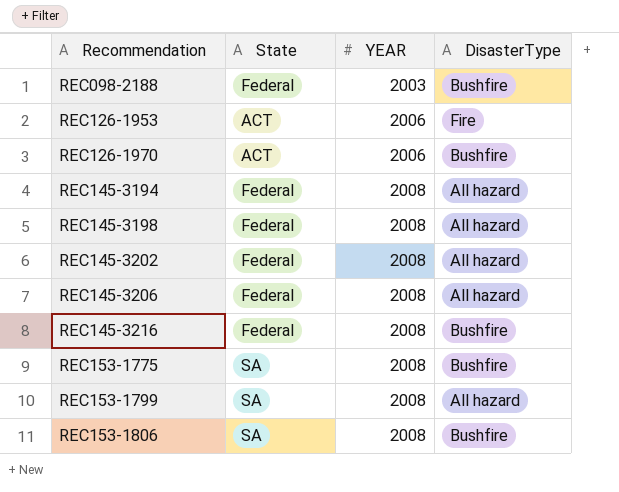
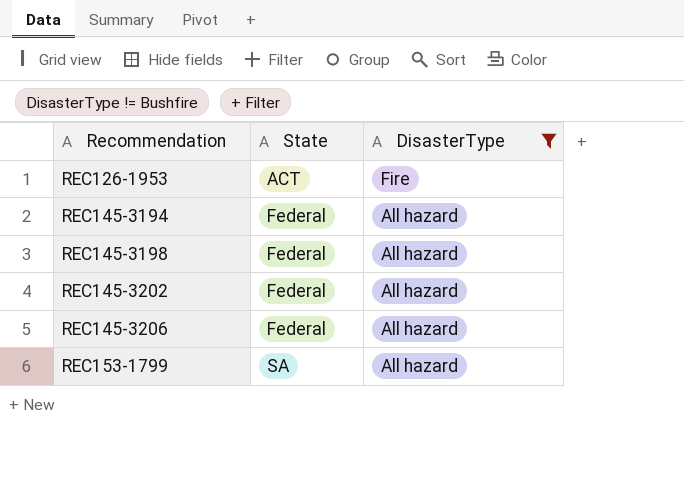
filter: none -> DisasterType != Bushfire
column YEAR | position: 3 -> none

